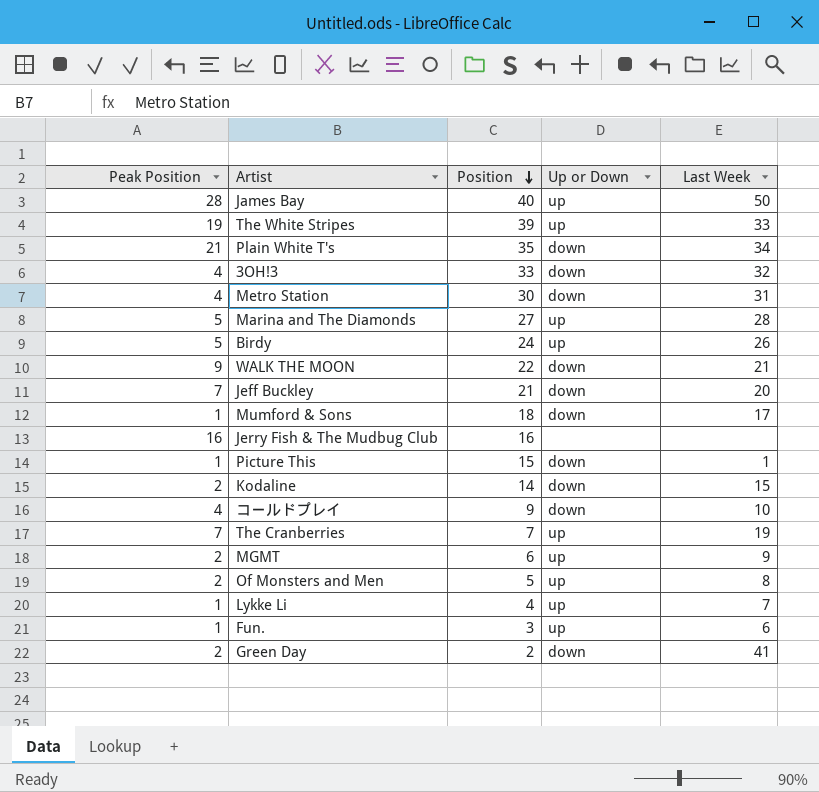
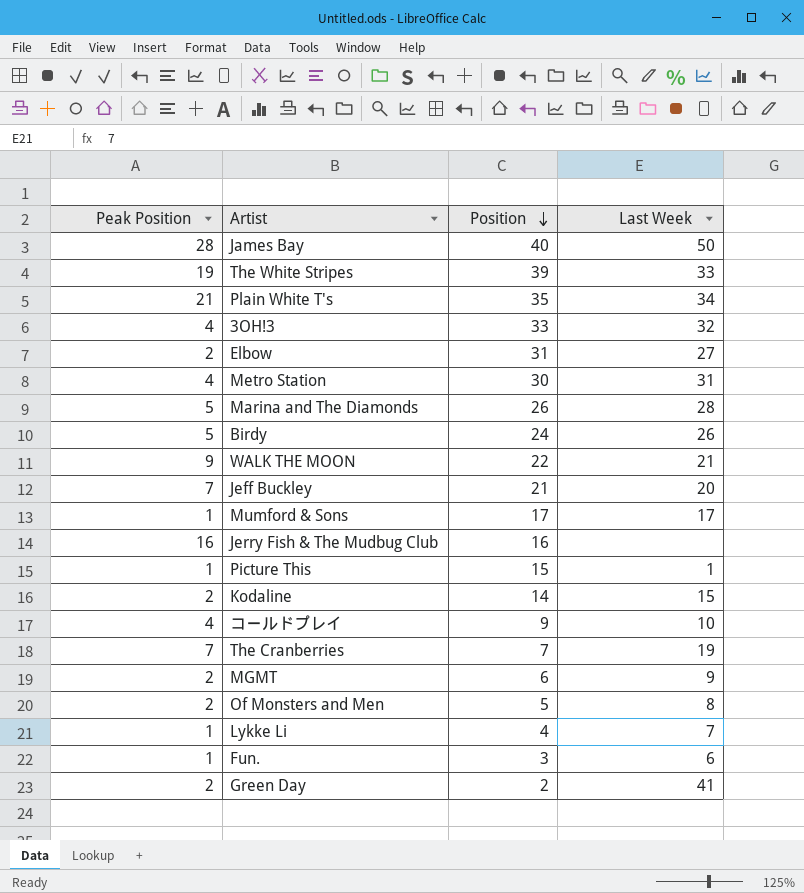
column Up or Down | position: 4 -> none
row Elbow: none -> 2 | 31 | 27
Marina and The Diamonds | Position: 27 -> 26
Mumford & Sons | Position: 18 -> 17

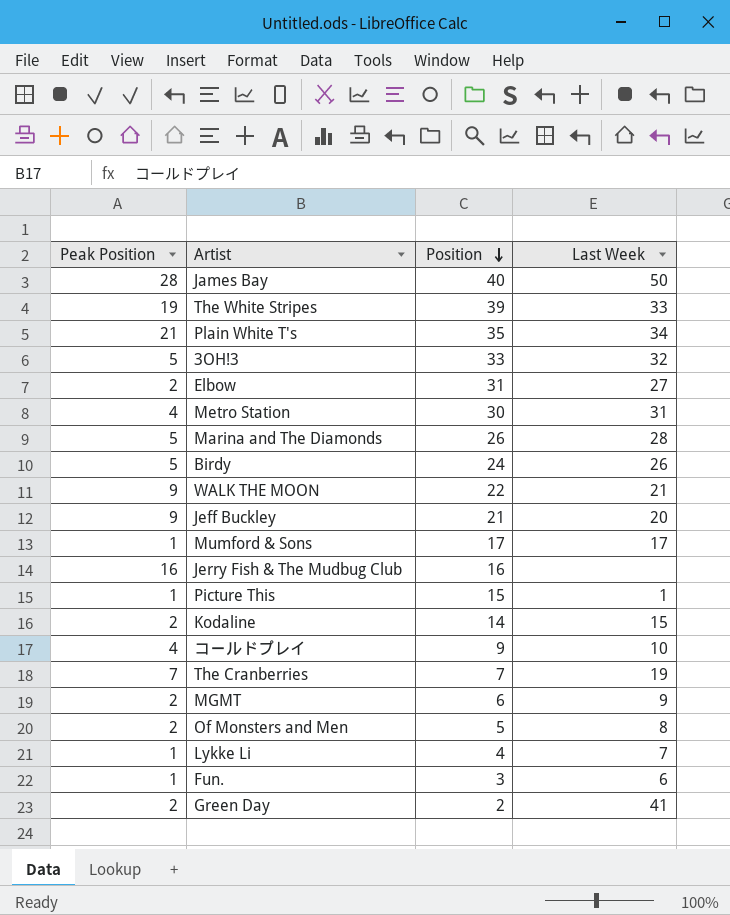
3OH!3 | Peak Position: 4 -> 5
Jeff Buckley | Peak Position: 7 -> 9

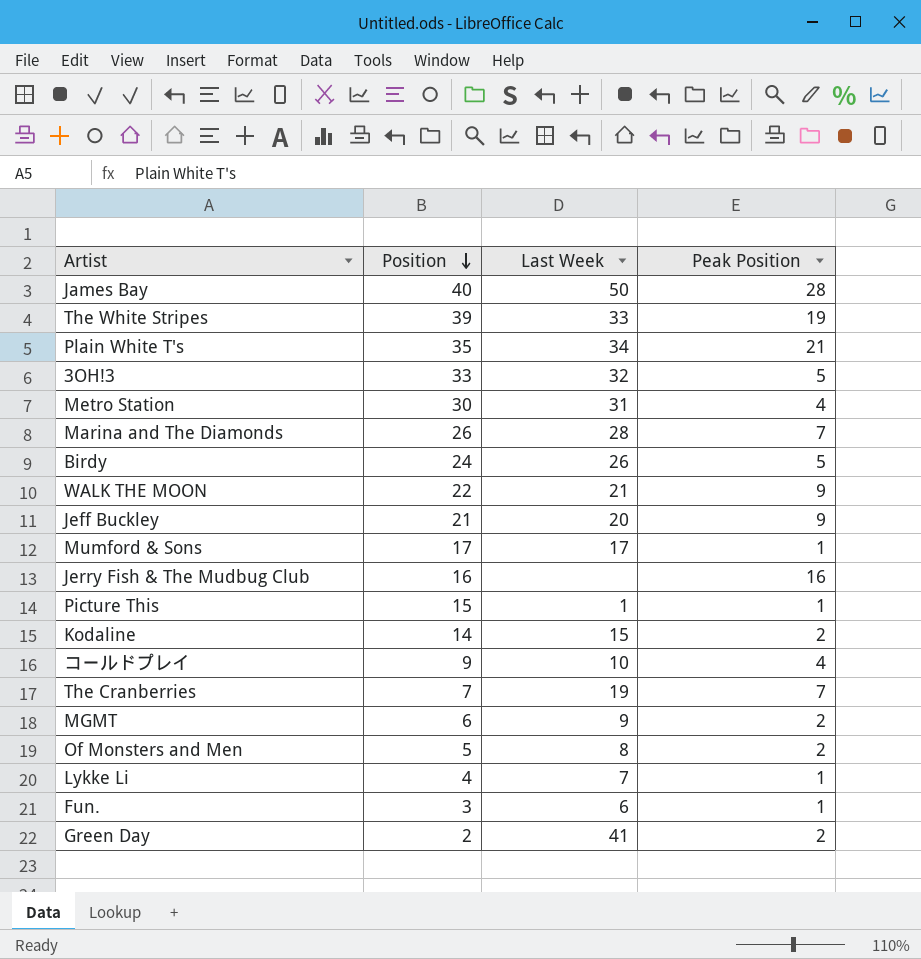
column Peak Position | position: 1 -> 4
row Elbow: 2 | 31 | 27 -> none
Marina and The Diamonds | Peak Position: 5 -> 7

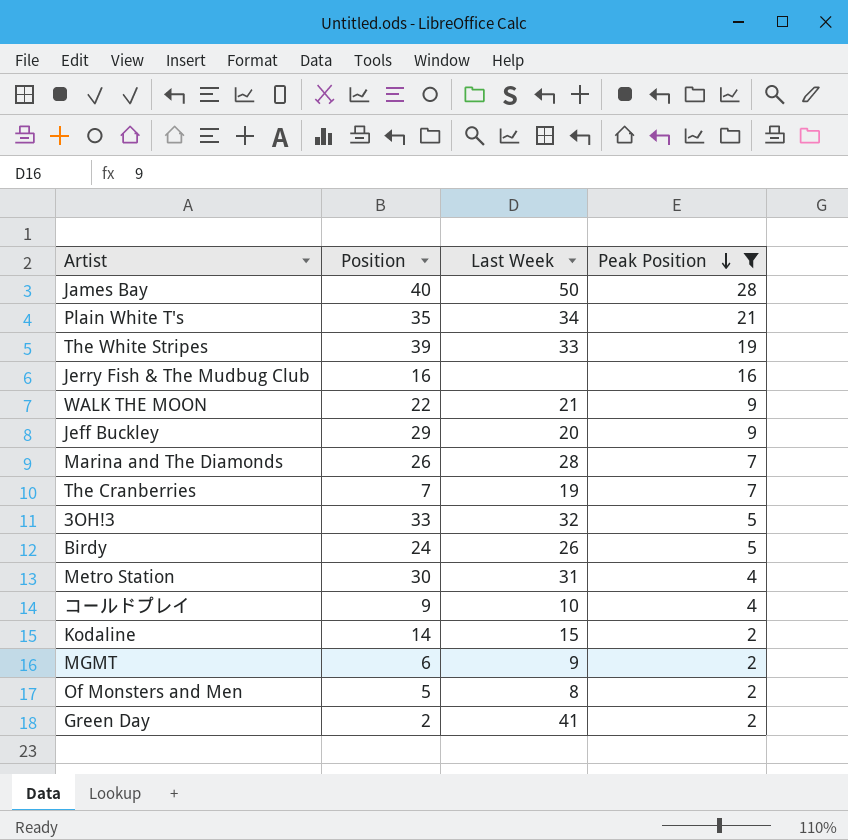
filter: none -> Peak Position != 1
row order: Position descending -> Peak Position descending
Jeff Buckley | Position: 21 -> 29

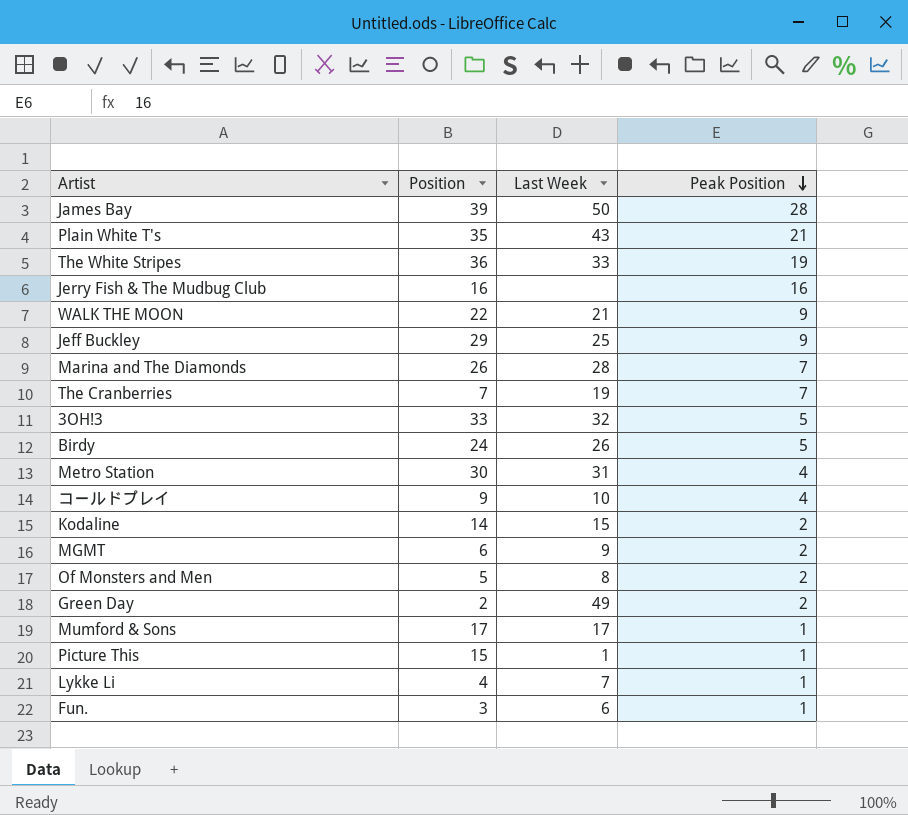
filter: Peak Position != 1 -> none
James Bay | Position: 40 -> 39
Plain White T's | Last Week: 34 -> 43
The White Stripes | Position: 39 -> 36
Jeff Buckley | Last Week: 20 -> 25
Green Day | Last Week: 41 -> 49

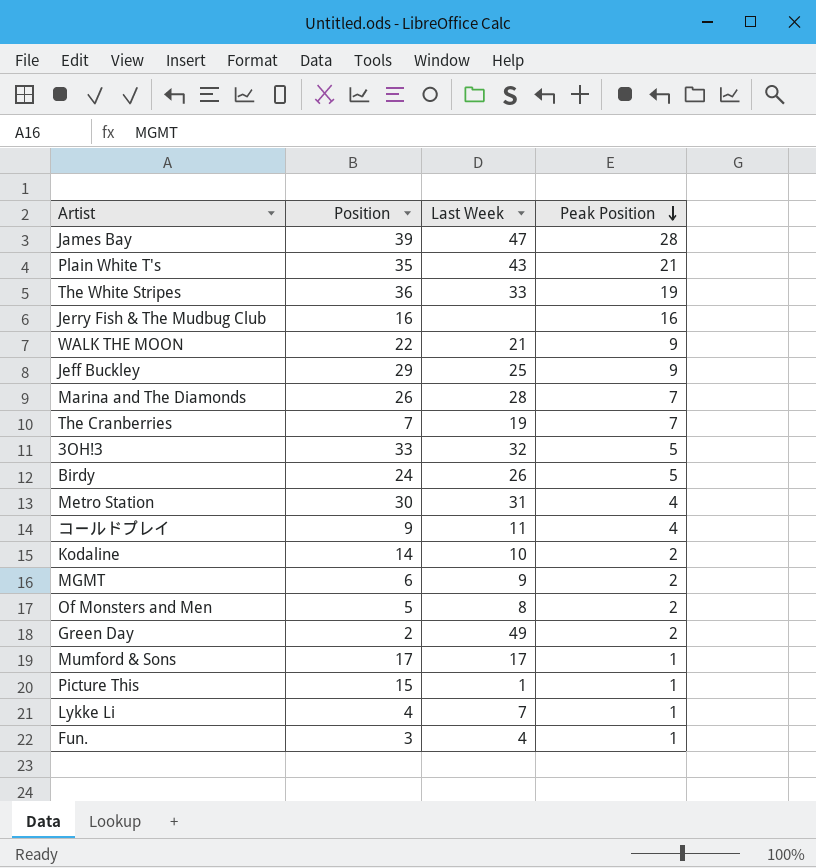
James Bay | Last Week: 50 -> 47
コールドプレイ | Last Week: 10 -> 11
Kodaline | Last Week: 15 -> 10
Fun. | Last Week: 6 -> 4

